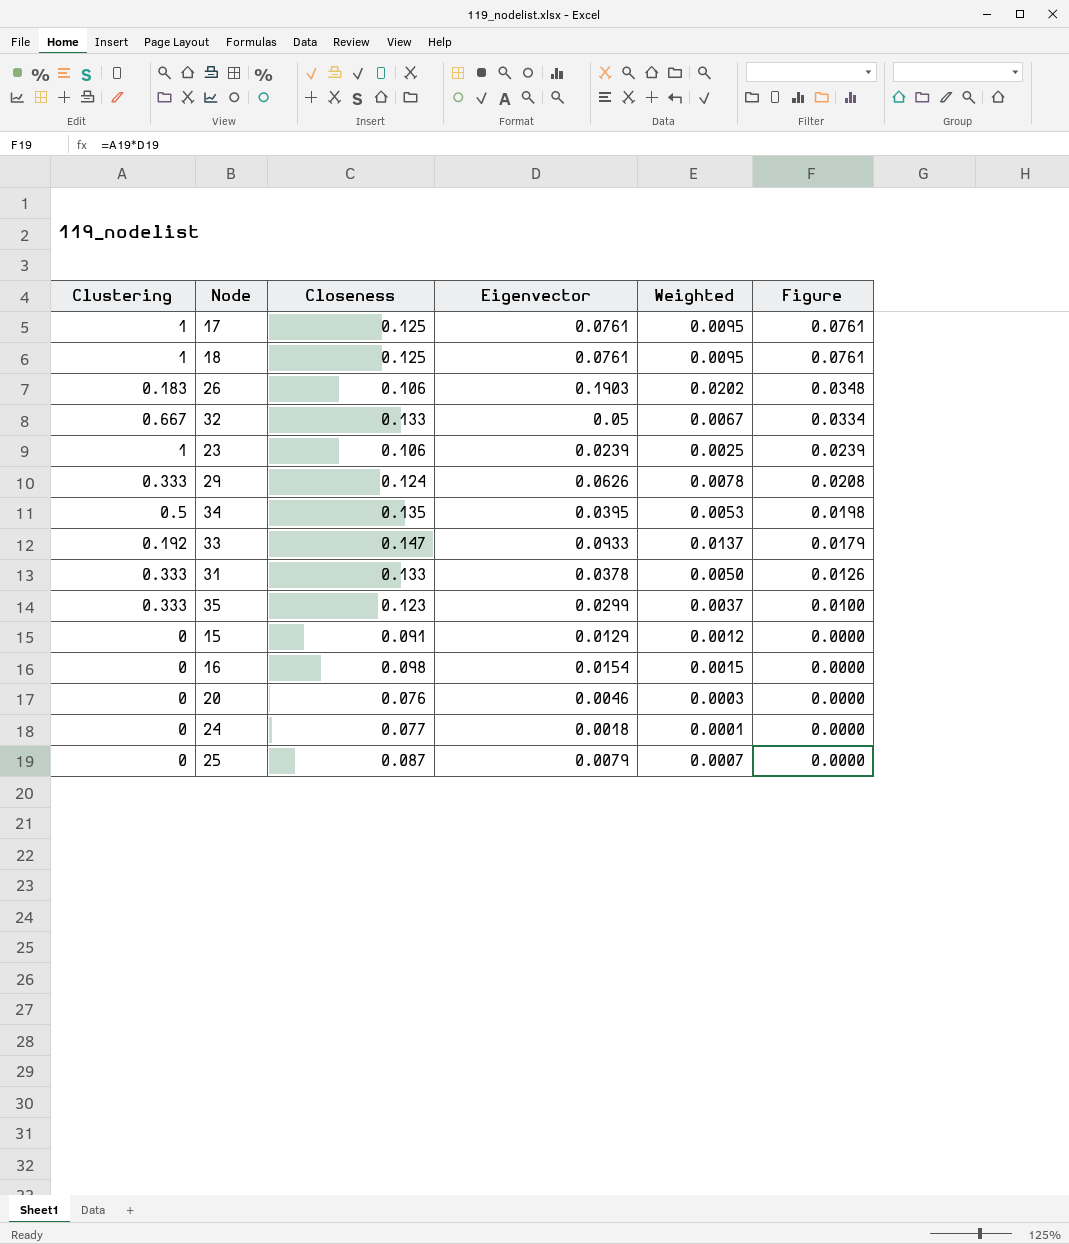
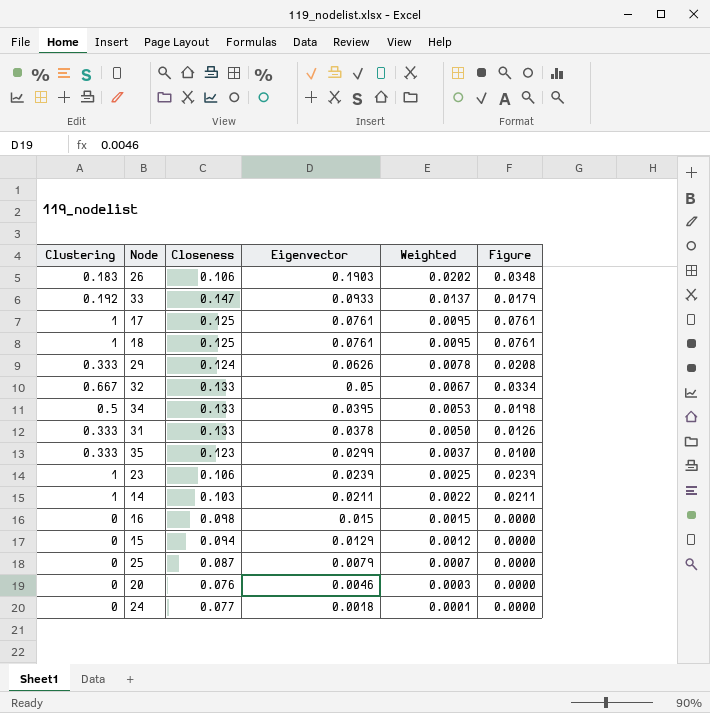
row order: Figure descending -> Eigenvector descending
34 | Closeness: 0.135 -> 0.133
row 14: none -> 1 | 0.103 | 0.0211 | 0.0022 | 0.0211
16 | Eigenvector: 0.0154 -> 0.015
15 | Closeness: 0.091 -> 0.094

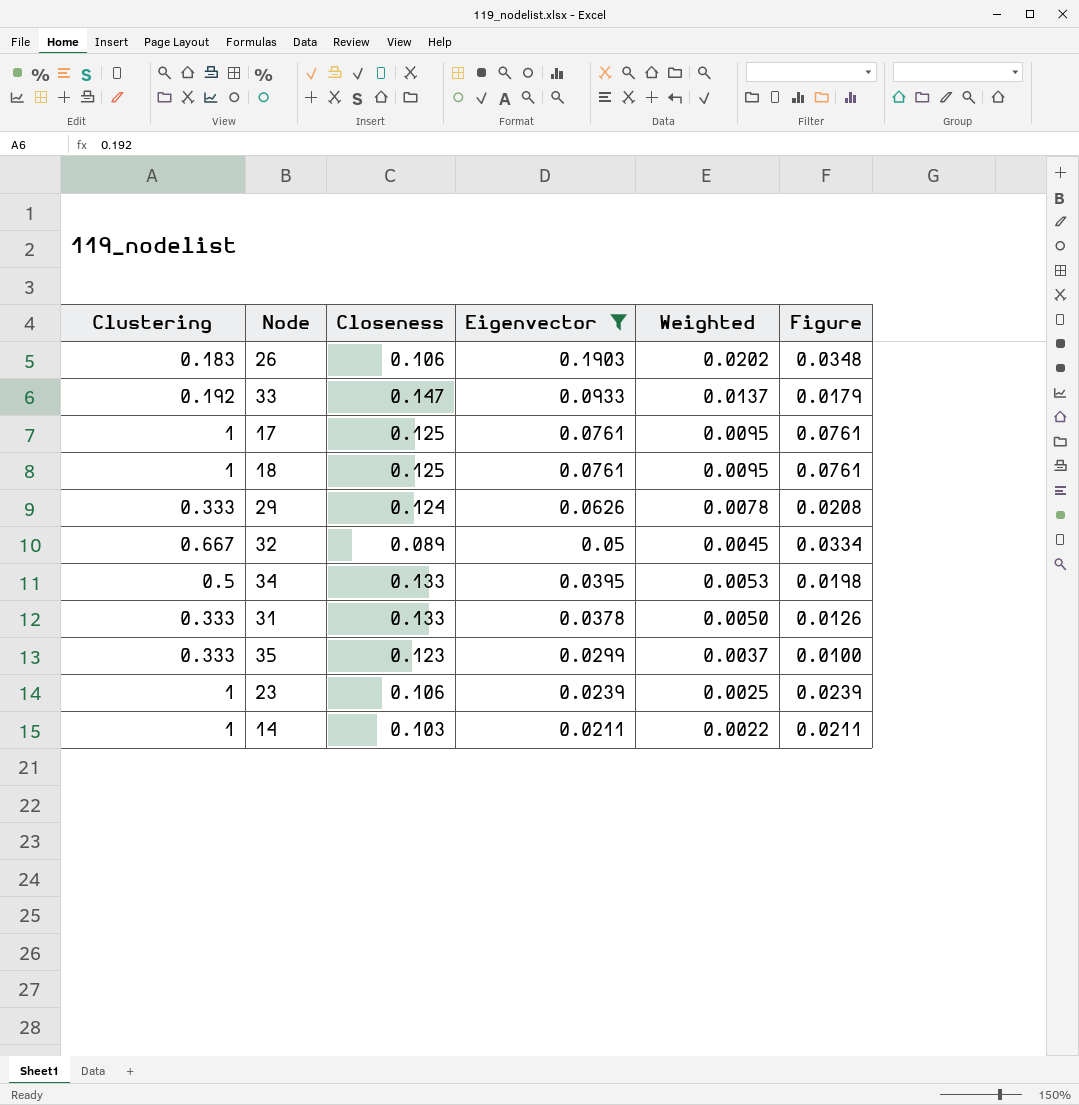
filter: none -> Eigenvector >= 0.0211
32 | Closeness: 0.133 -> 0.089
32 | Weighted: 0.0067 -> 0.0045

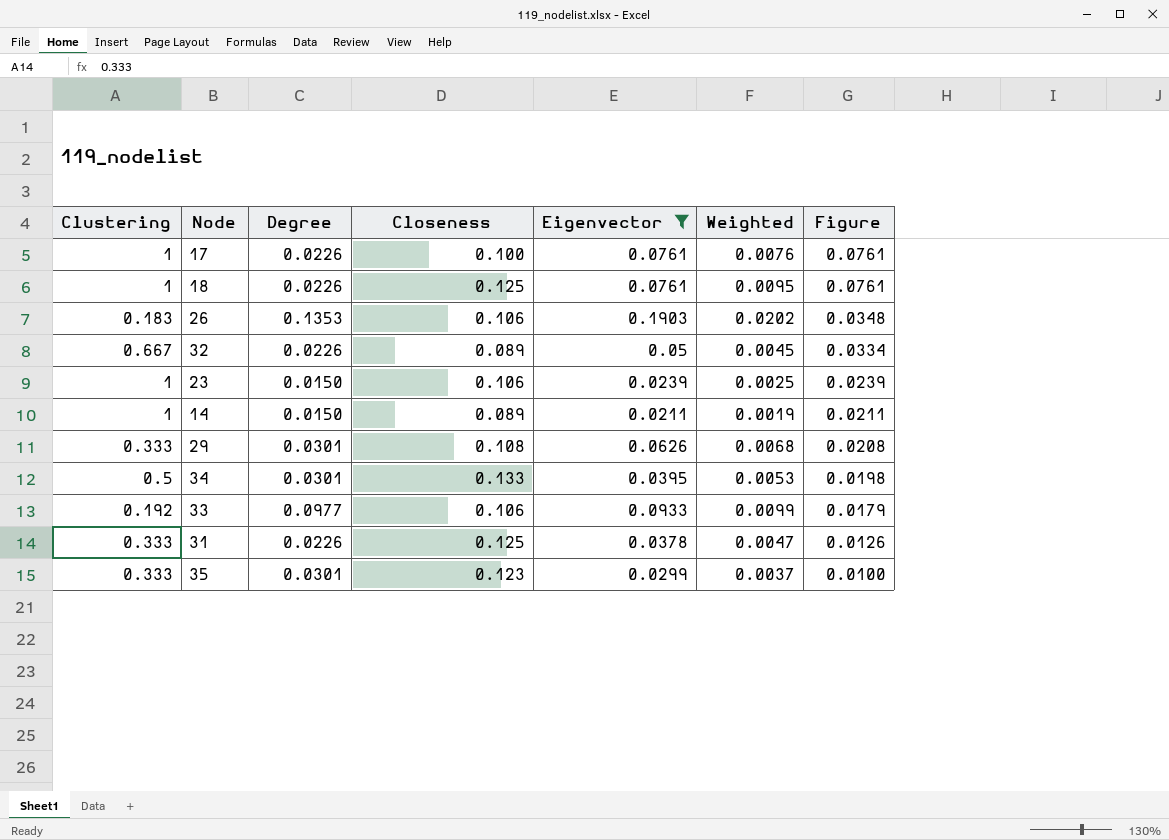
row order: Eigenvector descending -> Figure descending
column Degree | position: none -> 3
17 | Closeness: 0.125 -> 0.100
17 | Weighted: 0.0095 -> 0.0076
14 | Closeness: 0.103 -> 0.089
14 | Weighted: 0.0022 -> 0.0019
29 | Closeness: 0.124 -> 0.108
29 | Weighted: 0.0078 -> 0.0068
33 | Closeness: 0.147 -> 0.106
33 | Weighted: 0.0137 -> 0.0099
31 | Closeness: 0.133 -> 0.125
31 | Weighted: 0.0050 -> 0.0047

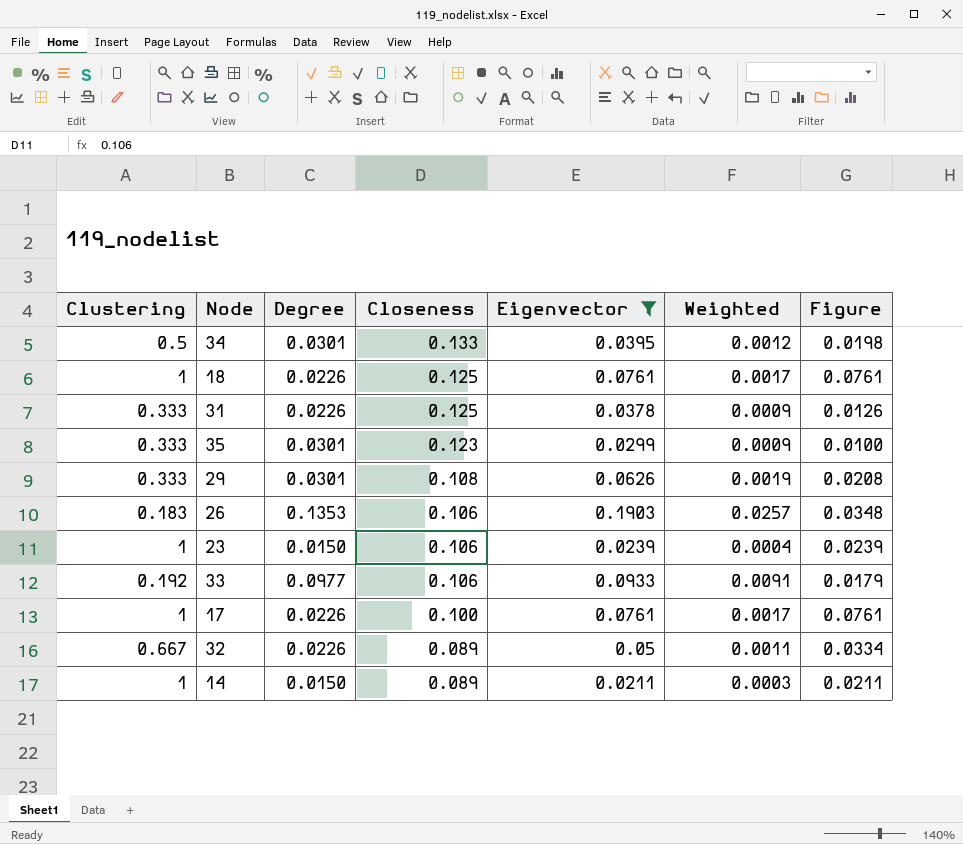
row order: Figure descending -> Closeness descending
column Weighted | formula: [Closeness] * [Eigenvector] -> [Degree] * [Eigenvector]

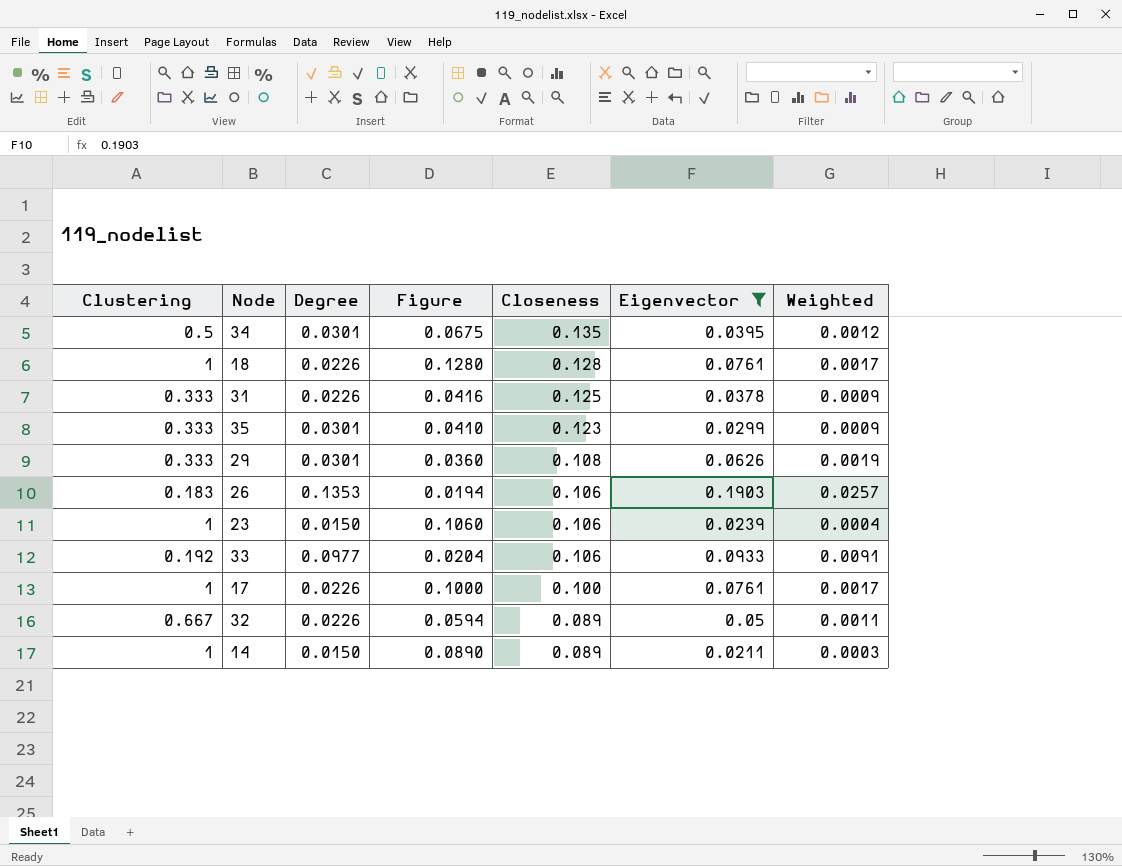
column Figure | formula: [Clustering] * [Eigenvector] -> [Clustering] * [Closeness]
column Figure | position: 7 -> 4
34 | Closeness: 0.133 -> 0.135
18 | Closeness: 0.125 -> 0.128

